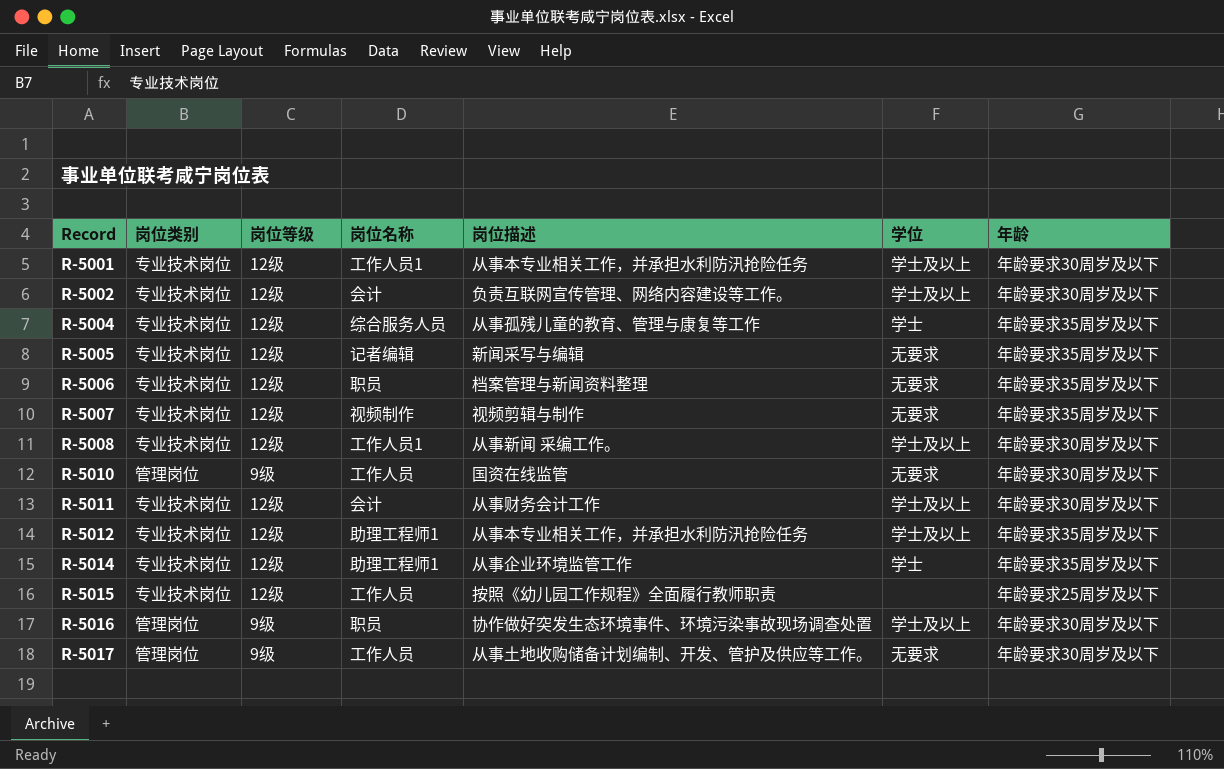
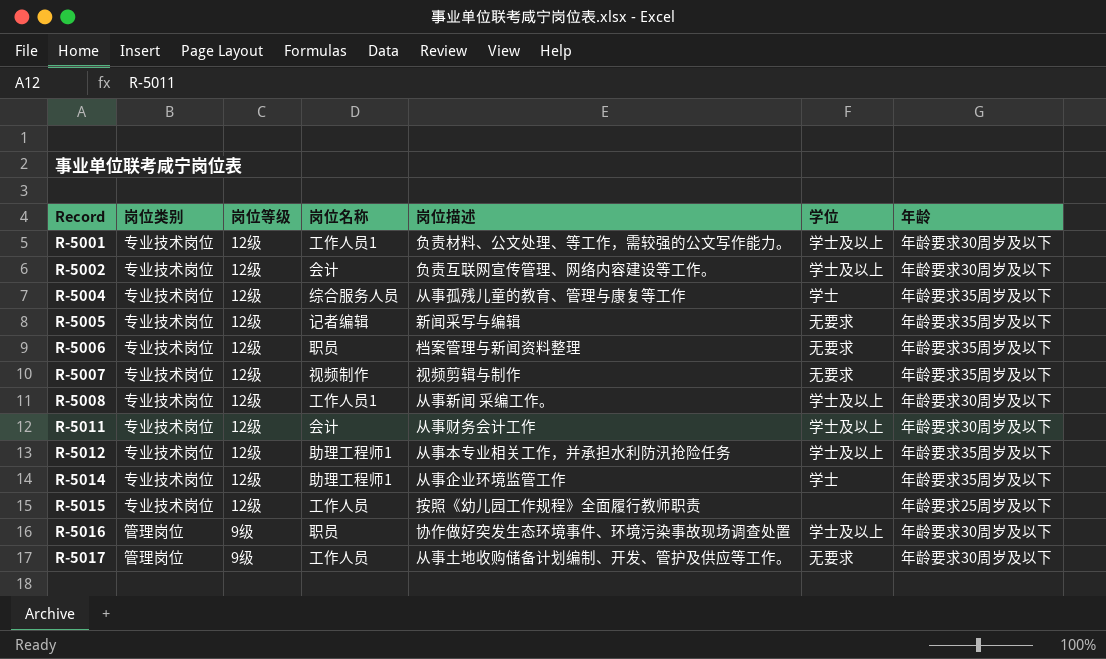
row R-5010: 管理岗位 | 9级 | 工作人员 | 国资在线监管 | 无要求 | 年龄要求30周岁及以下 -> none
R-5001 | 岗位描述: 从事本专业相关工作，并承担水利防汛抢险任务 -> 负责材料、公文处理、等工作，需较强的公文写作能力。

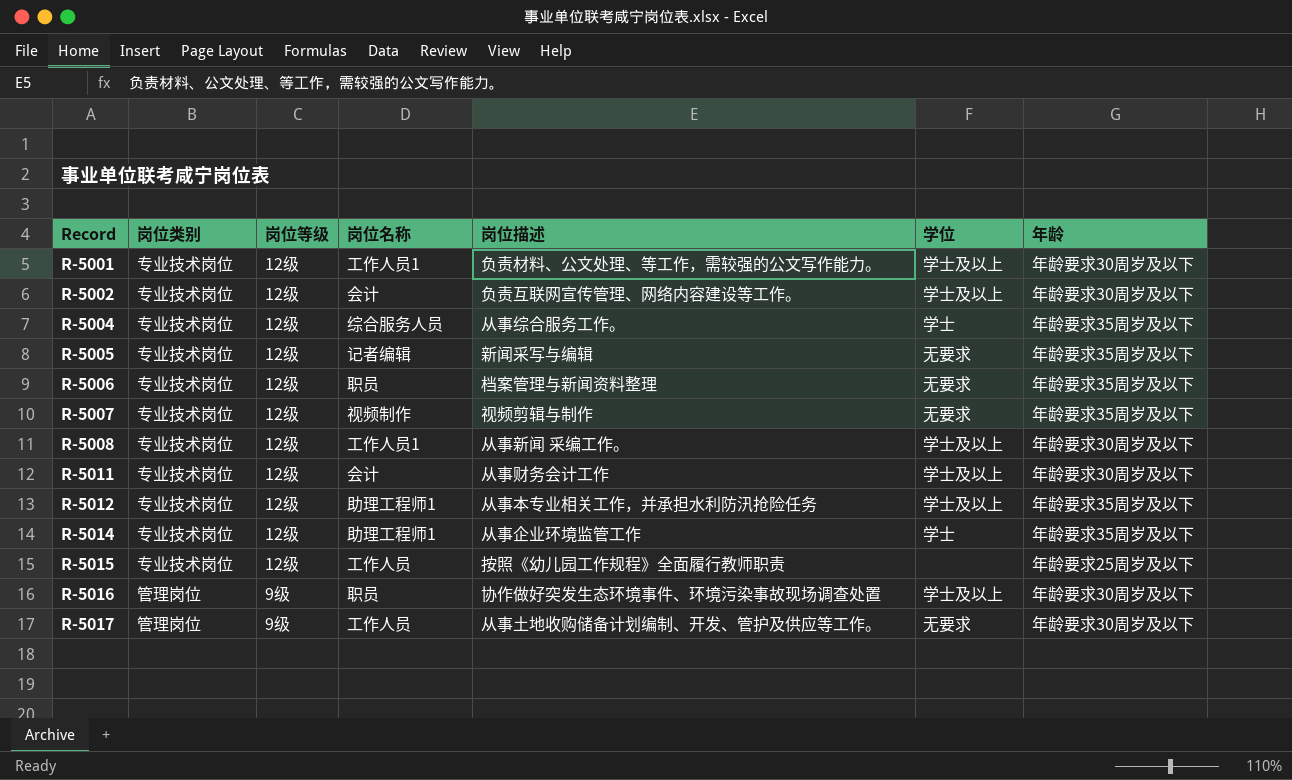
R-5004 | 岗位描述: 从事孤残儿童的教育、管理与康复等工作 -> 从事综合服务工作。

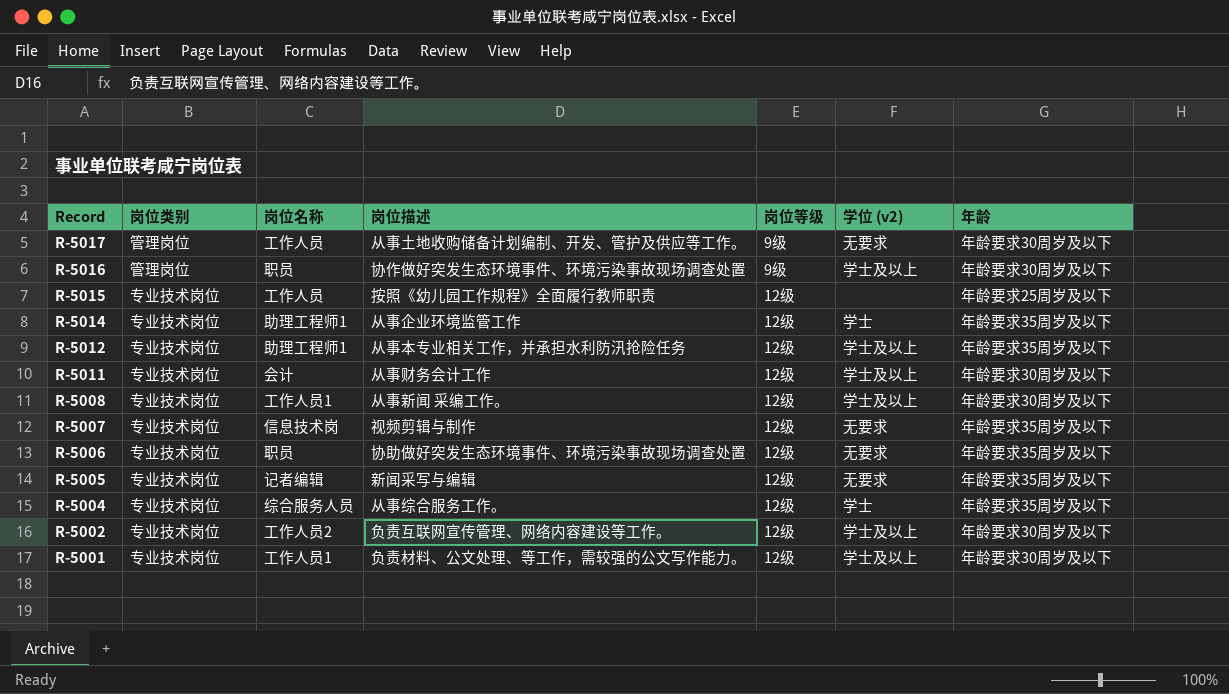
row order: Record ascending -> Record descending
column 岗位等级 | position: 3 -> 5
column name: 学位 -> 学位 (v2)
R-5007 | 岗位名称: 视频制作 -> 信息技术岗
R-5006 | 岗位描述: 档案管理与新闻资料整理 -> 协助做好突发生态环境事件、环境污染事故现场调查处置
R-5002 | 岗位名称: 会计 -> 工作人员2

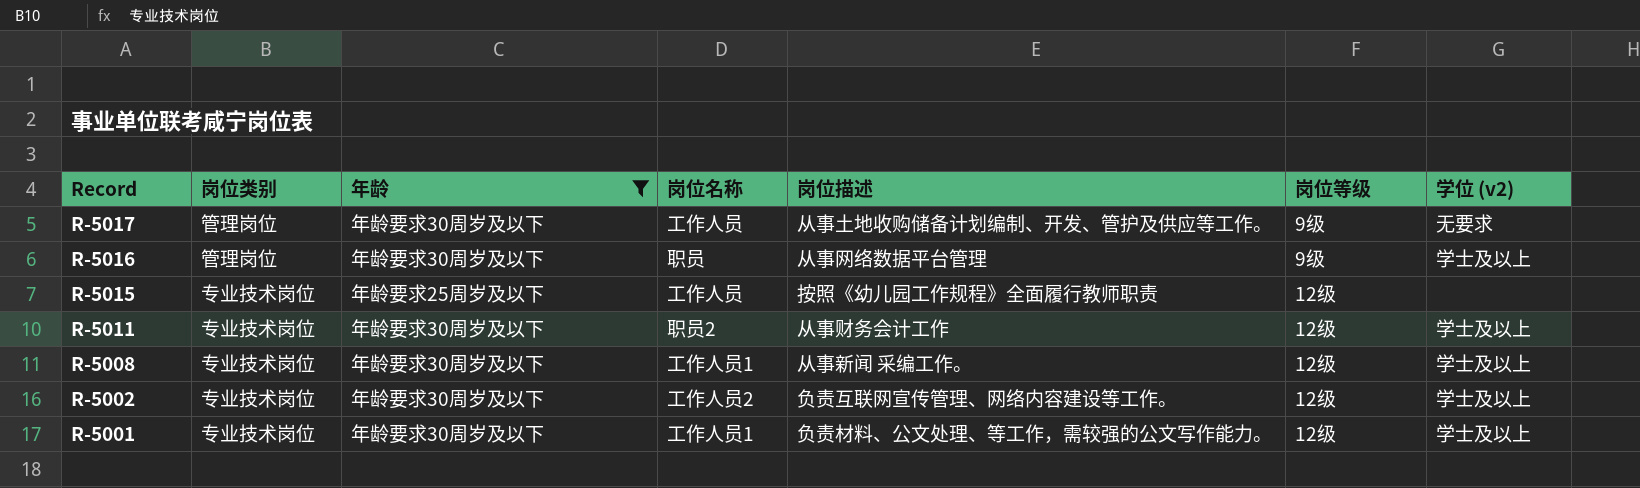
filter: none -> 年龄 != 年龄要求35周岁及以下
column 年龄 | position: 7 -> 3
R-5016 | 岗位描述: 协作做好突发生态环境事件、环境污染事故现场调查处置 -> 从事网络数据平台管理
R-5011 | 岗位名称: 会计 -> 职员2

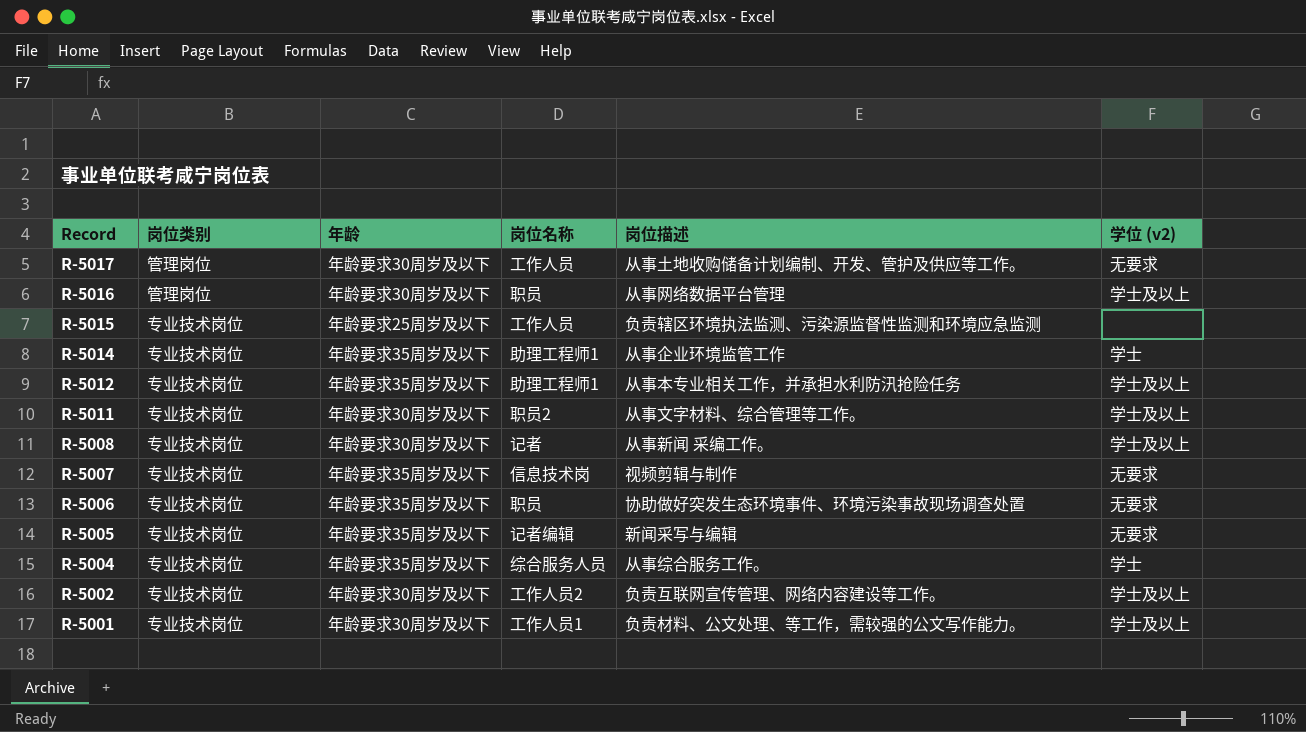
filter: 年龄 != 年龄要求35周岁及以下 -> none
column 岗位等级 | position: 6 -> none
R-5015 | 岗位描述: 按照《幼儿园工作规程》全面履行教师职责 -> 负责辖区环境执法监测、污染源监督性监测和环境应急监测
R-5011 | 岗位描述: 从事财务会计工作 -> 从事文字材料、综合管理等工作。
R-5008 | 岗位名称: 工作人员1 -> 记者

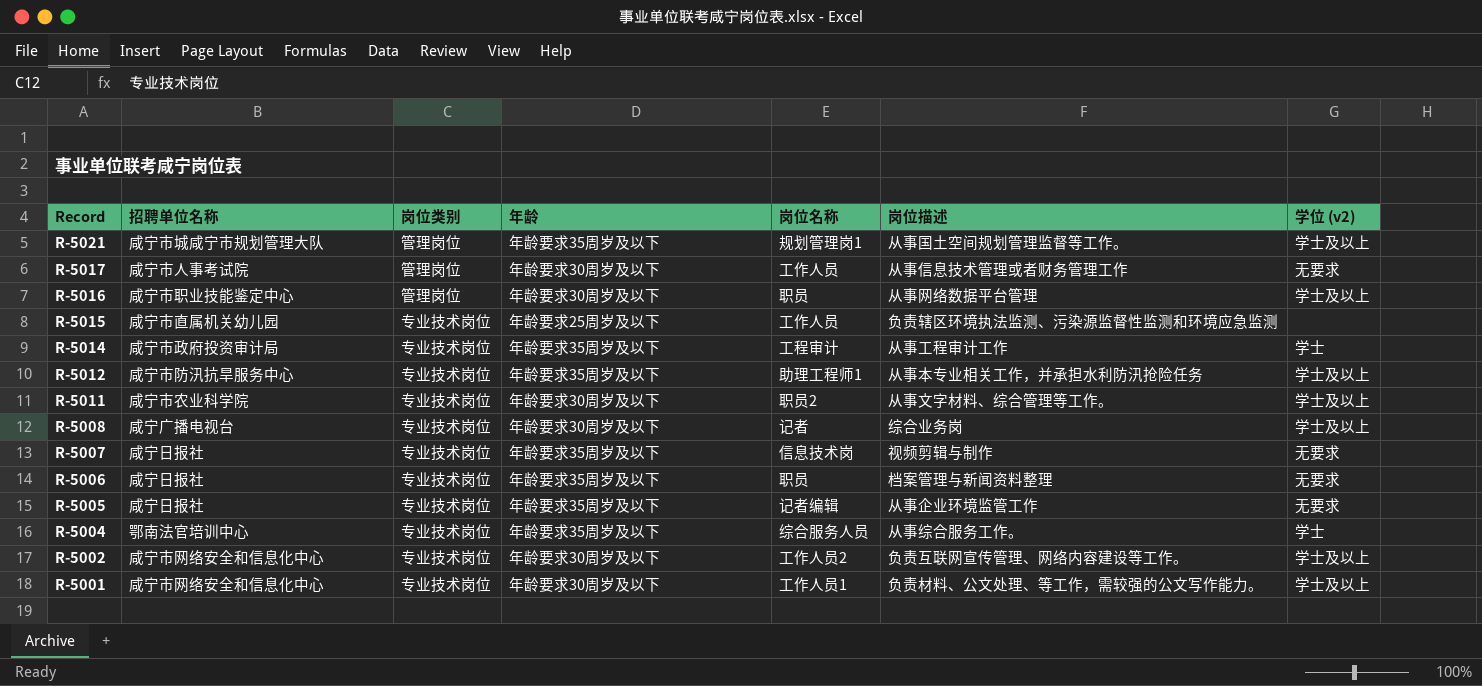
column 招聘单位名称 | position: none -> 2
row R-5021: none -> 咸宁市城咸宁市规划管理大队 | 管理岗位 | 年龄要求35周岁及以下 | 规划管理岗1 | 从事国土空间规划管理监督等工作。 | 学士及以上
R-5017 | 岗位描述: 从事土地收购储备计划编制、开发、管护及供应等工作。 -> 从事信息技术管理或者财务管理工作
R-5014 | 岗位名称: 助理工程师1 -> 工程审计
R-5014 | 岗位描述: 从事企业环境监管工作 -> 从事工程审计工作
R-5008 | 岗位描述: 从事新闻 采编工作。 -> 综合业务岗
R-5006 | 岗位描述: 协助做好突发生态环境事件、环境污染事故现场调查处置 -> 档案管理与新闻资料整理
R-5005 | 岗位描述: 新闻采写与编辑 -> 从事企业环境监管工作

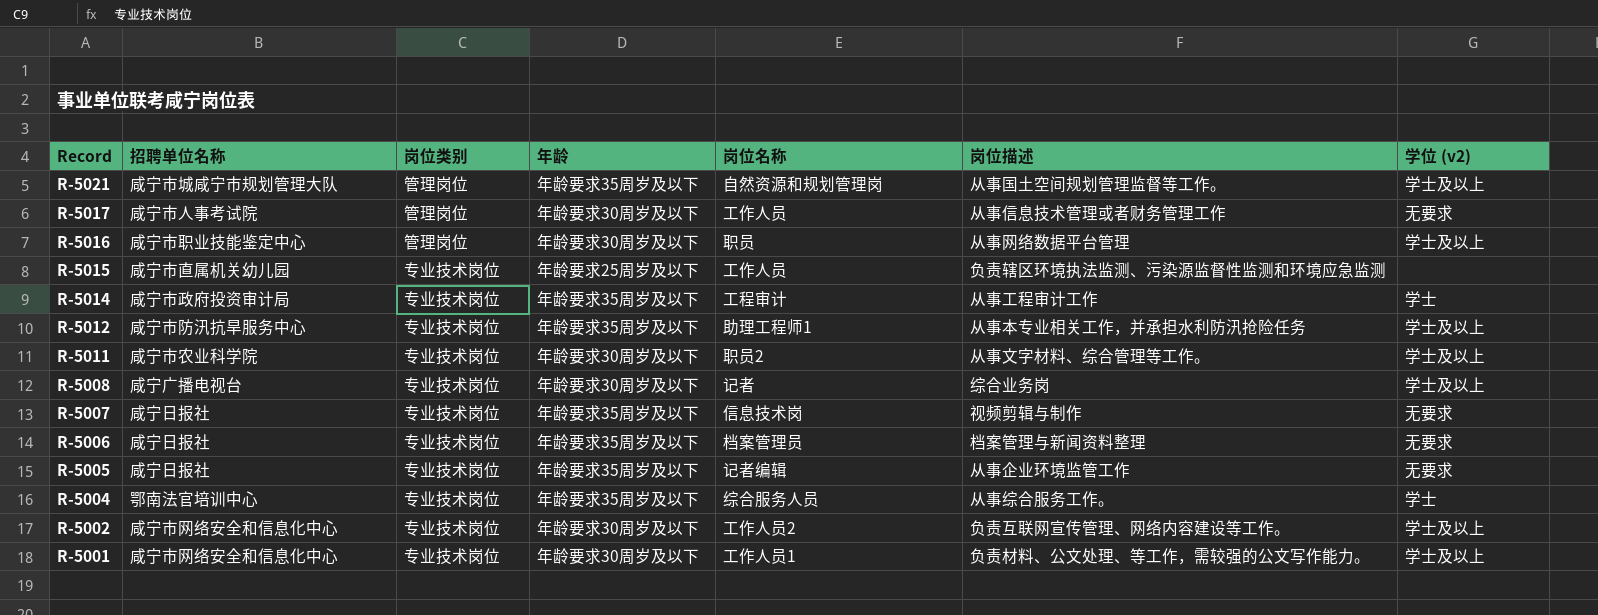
R-5021 | 岗位名称: 规划管理岗1 -> 自然资源和规划管理岗
R-5006 | 岗位名称: 职员 -> 档案管理员

